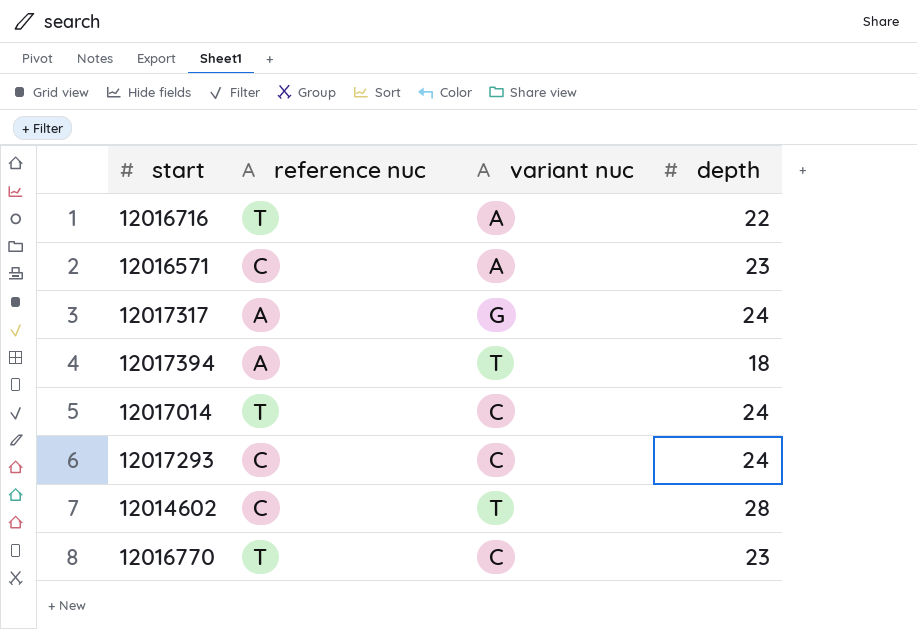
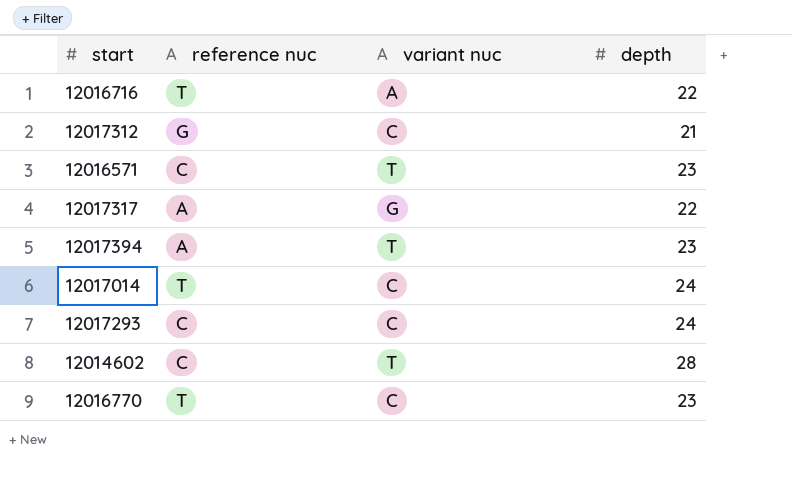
row 12017312: none -> G | C | 21
12016571 | variant nuc: A -> T
12017317 | depth: 24 -> 22
12017394 | depth: 18 -> 23

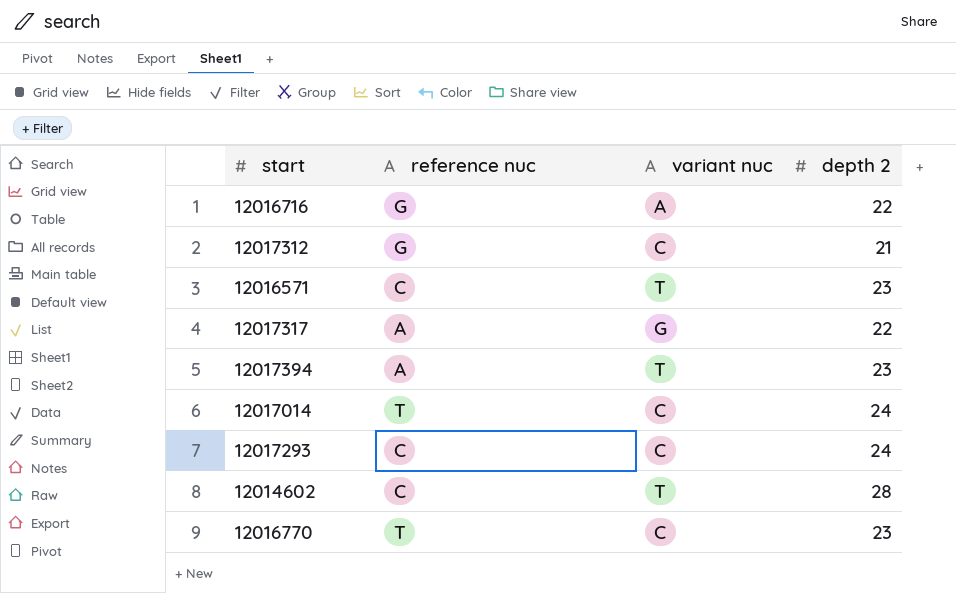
column name: depth -> depth 2
12016716 | reference nuc: T -> G

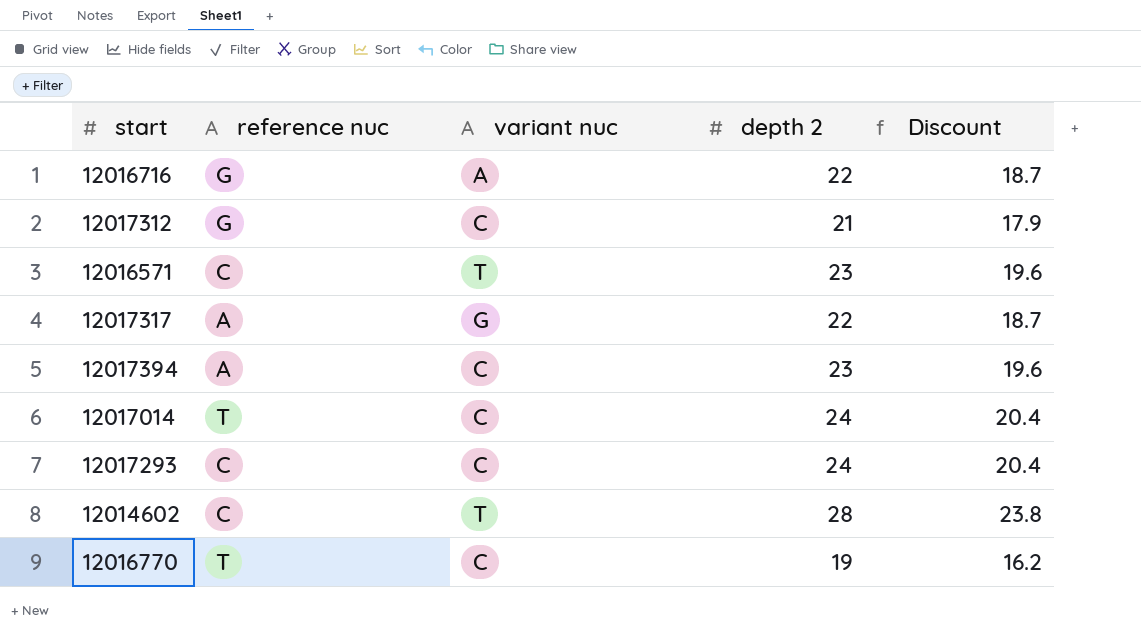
column Discount | formula: none -> [depth 2] * 0.85
12017394 | variant nuc: T -> C
12016770 | depth 2: 23 -> 19

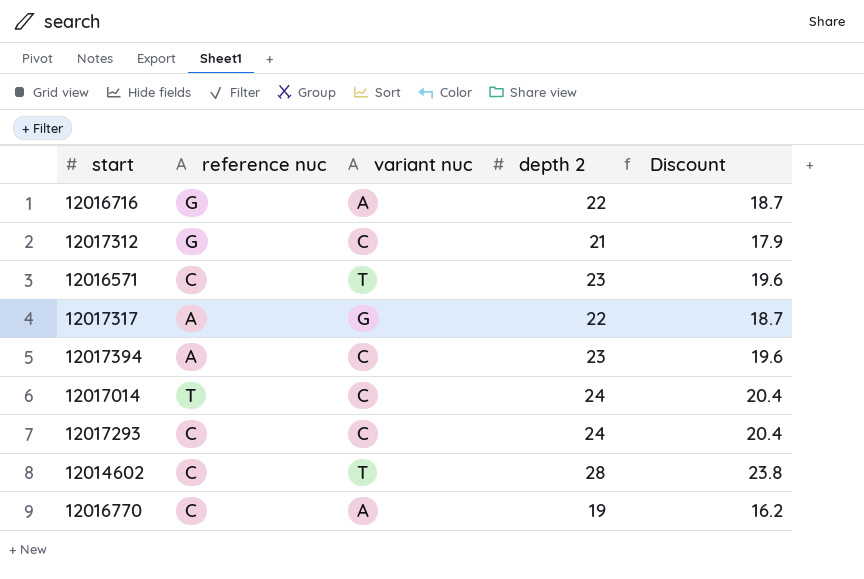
12016770 | reference nuc: T -> C
12016770 | variant nuc: C -> A

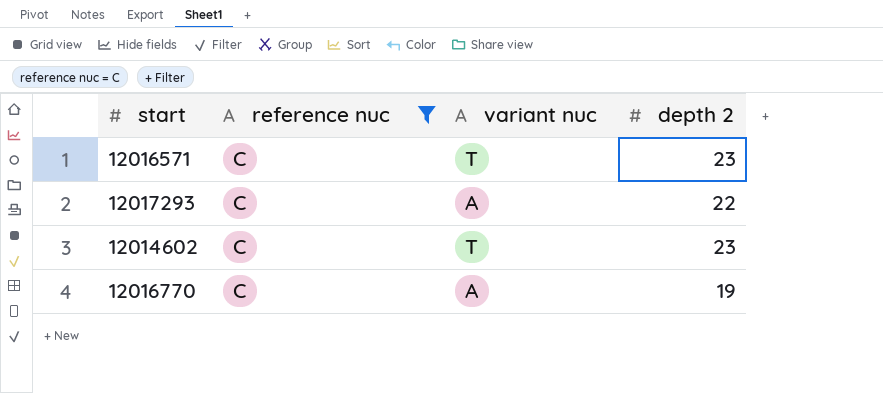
filter: none -> reference nuc = C
column Discount | formula: [depth 2] * 0.85 -> none
12017293 | variant nuc: C -> A
12017293 | depth 2: 24 -> 22
12014602 | depth 2: 28 -> 23

